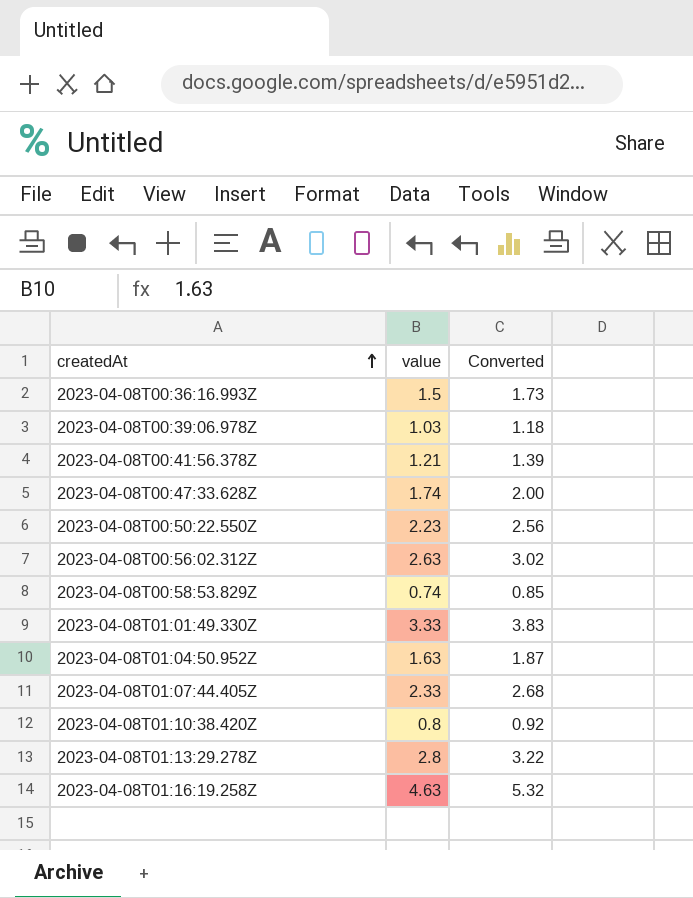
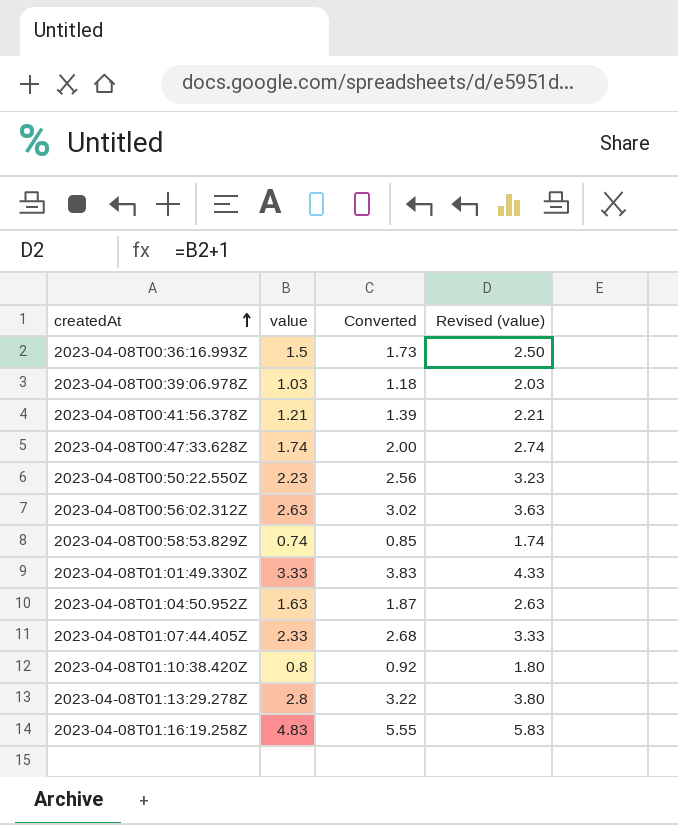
column Revised (value) | formula: none -> [value] + 1
2023-04-08T01:16:19.258Z | value: 4.63 -> 4.83
2023-04-08T01:16:19.258Z | Converted: 5.32 -> 5.55

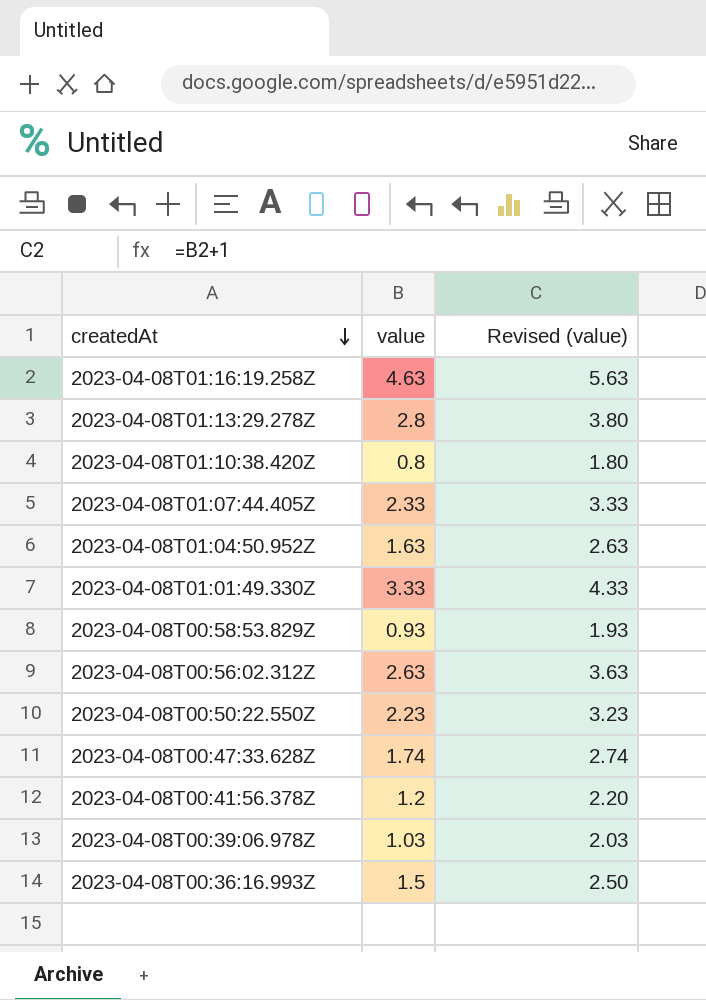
row order: createdAt ascending -> createdAt descending
column Converted | formula: [value] * 1.15 -> none
2023-04-08T01:16:19.258Z | value: 4.83 -> 4.63
2023-04-08T01:16:19.258Z | Revised (value): 5.83 -> 5.63
2023-04-08T00:58:53.829Z | value: 0.74 -> 0.93
2023-04-08T00:58:53.829Z | Revised (value): 1.74 -> 1.93
2023-04-08T00:41:56.378Z | value: 1.21 -> 1.2
2023-04-08T00:41:56.378Z | Revised (value): 2.21 -> 2.20

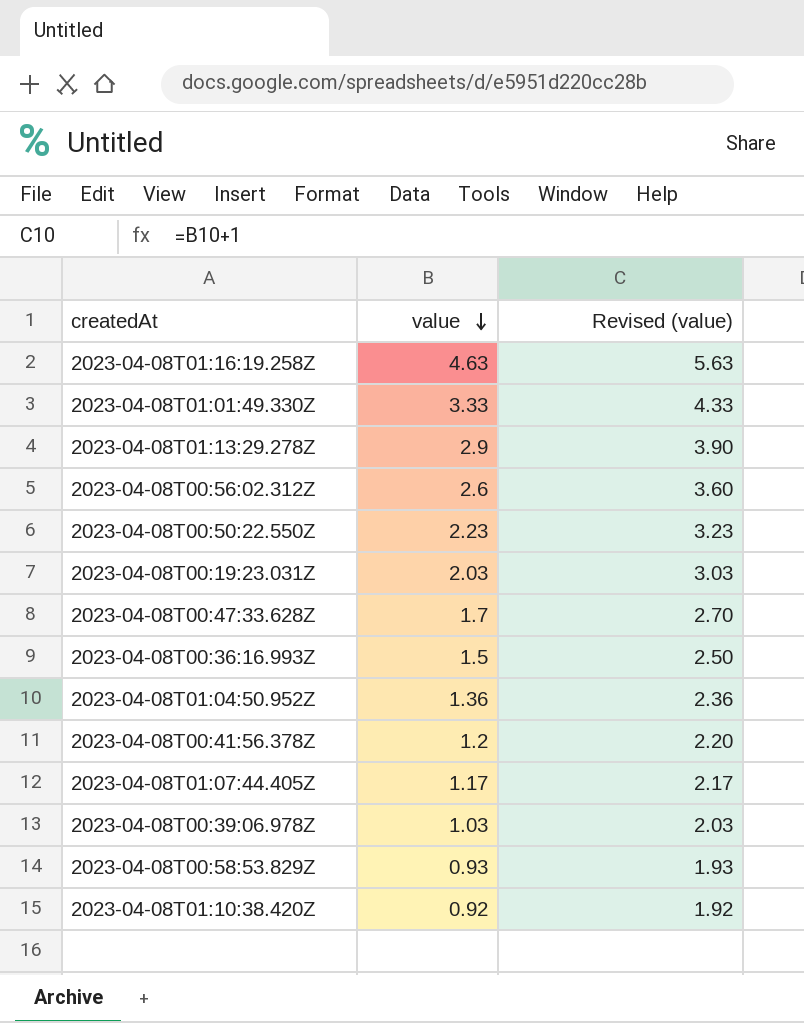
row order: createdAt descending -> value descending
2023-04-08T01:13:29.278Z | value: 2.8 -> 2.9
2023-04-08T01:13:29.278Z | Revised (value): 3.80 -> 3.90
2023-04-08T00:56:02.312Z | value: 2.63 -> 2.6
2023-04-08T00:56:02.312Z | Revised (value): 3.63 -> 3.60
row 2023-04-08T00:19:23.031Z: none -> 2.03 | 3.03
2023-04-08T00:47:33.628Z | value: 1.74 -> 1.7
2023-04-08T00:47:33.628Z | Revised (value): 2.74 -> 2.70
2023-04-08T01:04:50.952Z | value: 1.63 -> 1.36
2023-04-08T01:04:50.952Z | Revised (value): 2.63 -> 2.36
2023-04-08T01:07:44.405Z | value: 2.33 -> 1.17
2023-04-08T01:07:44.405Z | Revised (value): 3.33 -> 2.17
2023-04-08T01:10:38.420Z | value: 0.8 -> 0.92
2023-04-08T01:10:38.420Z | Revised (value): 1.80 -> 1.92

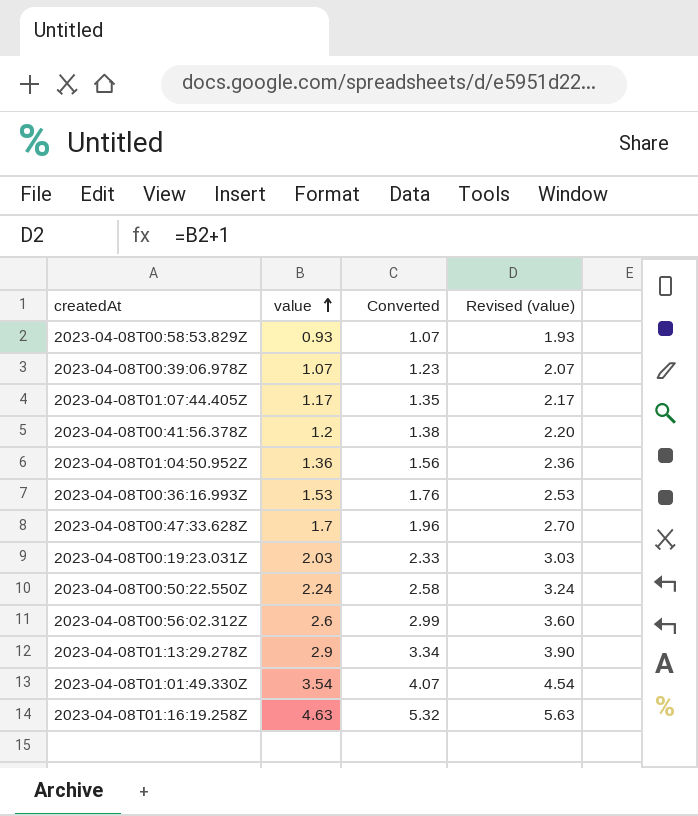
row order: value descending -> value ascending
column Converted | formula: none -> [value] * 1.15
row 2023-04-08T01:10:38.420Z: 0.92 | 1.92 -> none
2023-04-08T00:39:06.978Z | value: 1.03 -> 1.07
2023-04-08T00:39:06.978Z | Revised (value): 2.03 -> 2.07
2023-04-08T00:36:16.993Z | value: 1.5 -> 1.53
2023-04-08T00:36:16.993Z | Revised (value): 2.50 -> 2.53
2023-04-08T00:50:22.550Z | value: 2.23 -> 2.24
2023-04-08T00:50:22.550Z | Revised (value): 3.23 -> 3.24
2023-04-08T01:01:49.330Z | value: 3.33 -> 3.54
2023-04-08T01:01:49.330Z | Revised (value): 4.33 -> 4.54

